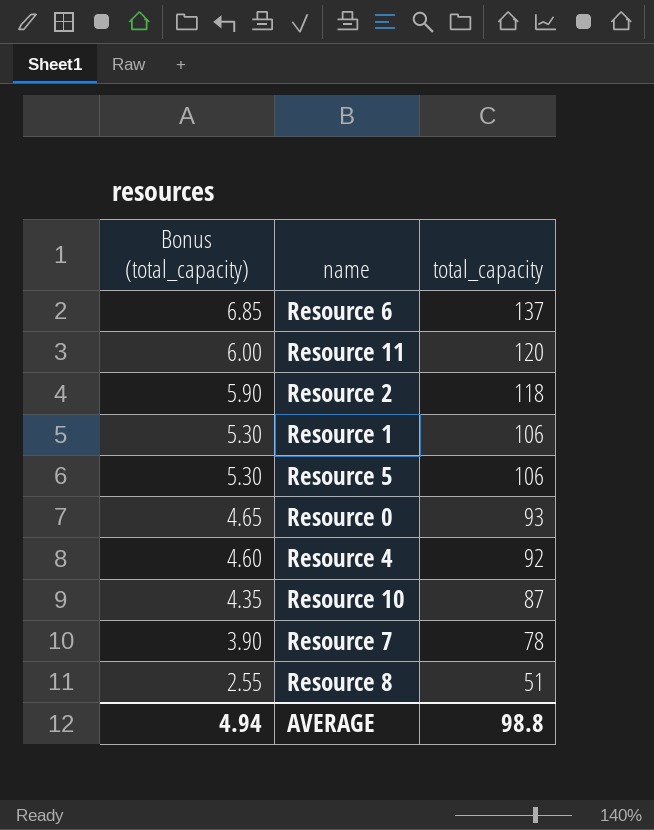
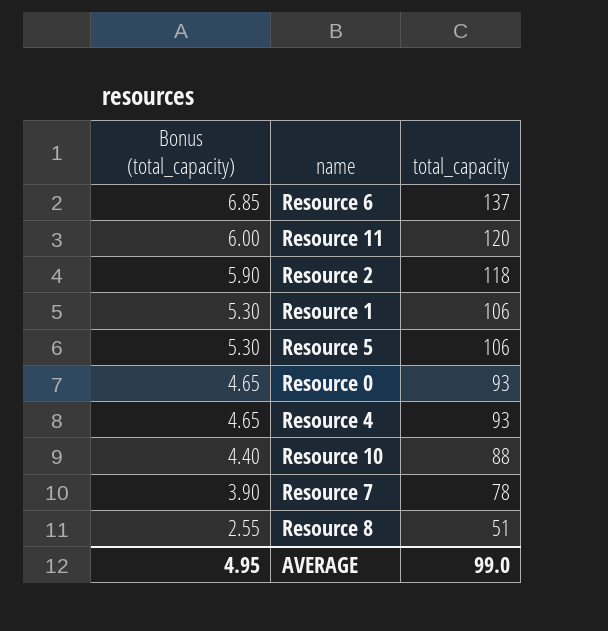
Resource 4 | Bonus (total_capacity): 4.60 -> 4.65
Resource 4 | total_capacity: 92 -> 93
Resource 10 | Bonus (total_capacity): 4.35 -> 4.40
Resource 10 | total_capacity: 87 -> 88
AVERAGE | Bonus (total_capacity): 4.94 -> 4.95
AVERAGE | total_capacity: 98.8 -> 99.0

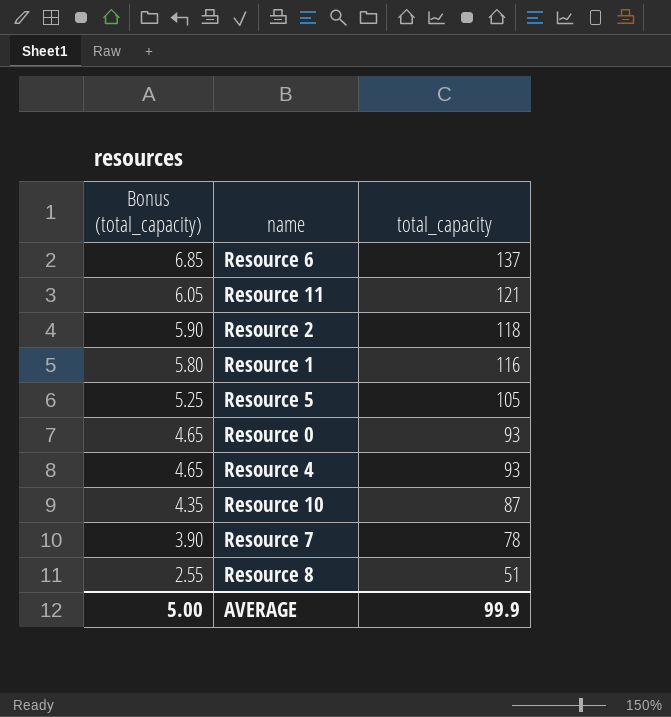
Resource 11 | Bonus (total_capacity): 6.00 -> 6.05
Resource 11 | total_capacity: 120 -> 121
Resource 1 | Bonus (total_capacity): 5.30 -> 5.80
Resource 1 | total_capacity: 106 -> 116
Resource 5 | Bonus (total_capacity): 5.30 -> 5.25
Resource 5 | total_capacity: 106 -> 105
Resource 10 | Bonus (total_capacity): 4.40 -> 4.35
Resource 10 | total_capacity: 88 -> 87
AVERAGE | Bonus (total_capacity): 4.95 -> 5.00
AVERAGE | total_capacity: 99.0 -> 99.9

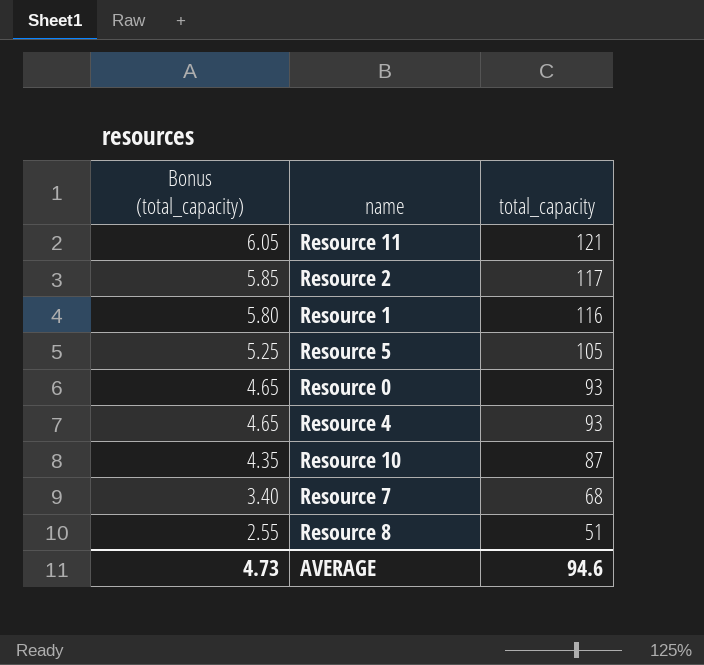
row Resource 6: 6.85 | 137 -> none
Resource 2 | Bonus (total_capacity): 5.90 -> 5.85
Resource 2 | total_capacity: 118 -> 117
Resource 7 | Bonus (total_capacity): 3.90 -> 3.40
Resource 7 | total_capacity: 78 -> 68
AVERAGE | Bonus (total_capacity): 5.00 -> 4.73
AVERAGE | total_capacity: 99.9 -> 94.6

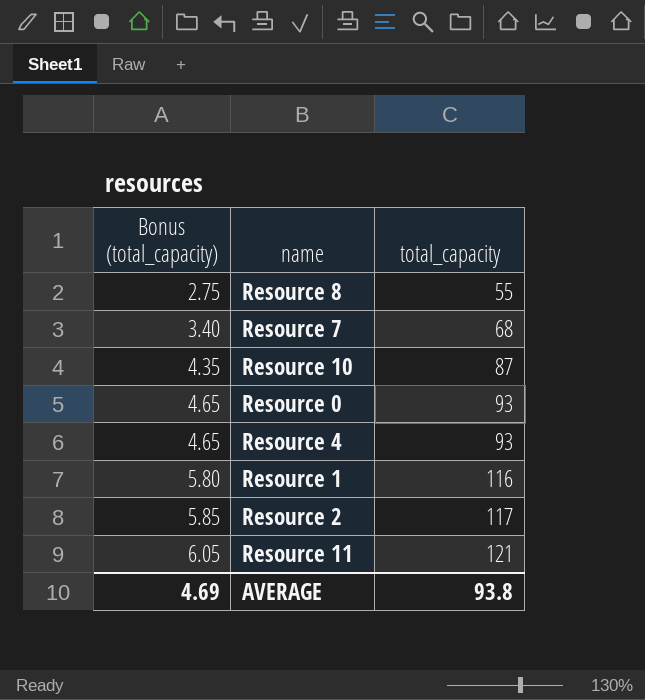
row order: Bonus (total_capacity) descending -> Bonus (total_capacity) ascending
row Resource 5: 5.25 | 105 -> none
Resource 8 | Bonus (total_capacity): 2.55 -> 2.75
Resource 8 | total_capacity: 51 -> 55
AVERAGE | Bonus (total_capacity): 4.73 -> 4.69
AVERAGE | total_capacity: 94.6 -> 93.8

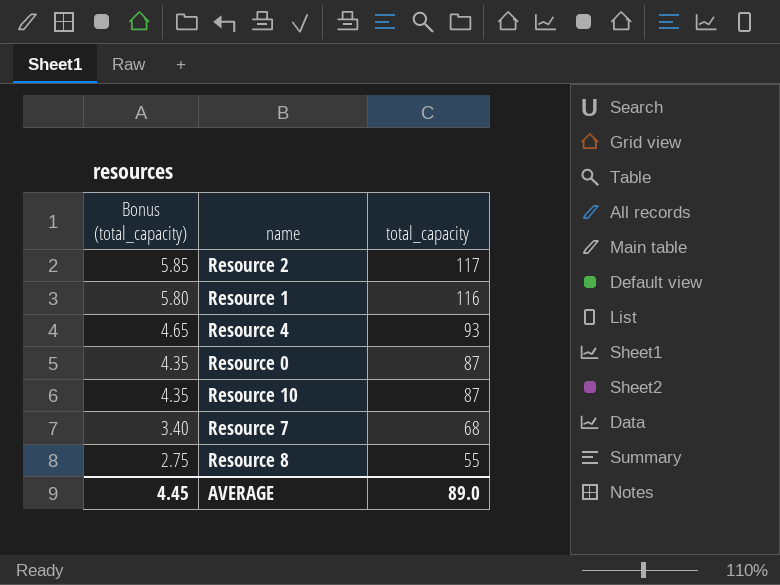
row order: Bonus (total_capacity) ascending -> Bonus (total_capacity) descending
row Resource 11: 6.05 | 121 -> none
Resource 0 | Bonus (total_capacity): 4.65 -> 4.35
Resource 0 | total_capacity: 93 -> 87
AVERAGE | Bonus (total_capacity): 4.69 -> 4.45
AVERAGE | total_capacity: 93.8 -> 89.0

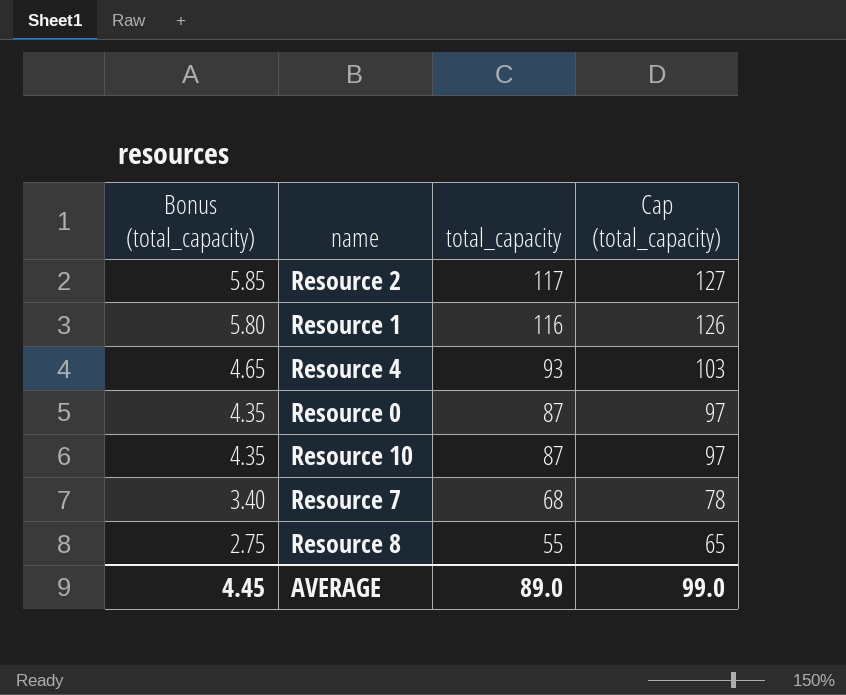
column Cap (total_capacity) | formula: none -> [total_capacity] + 10

